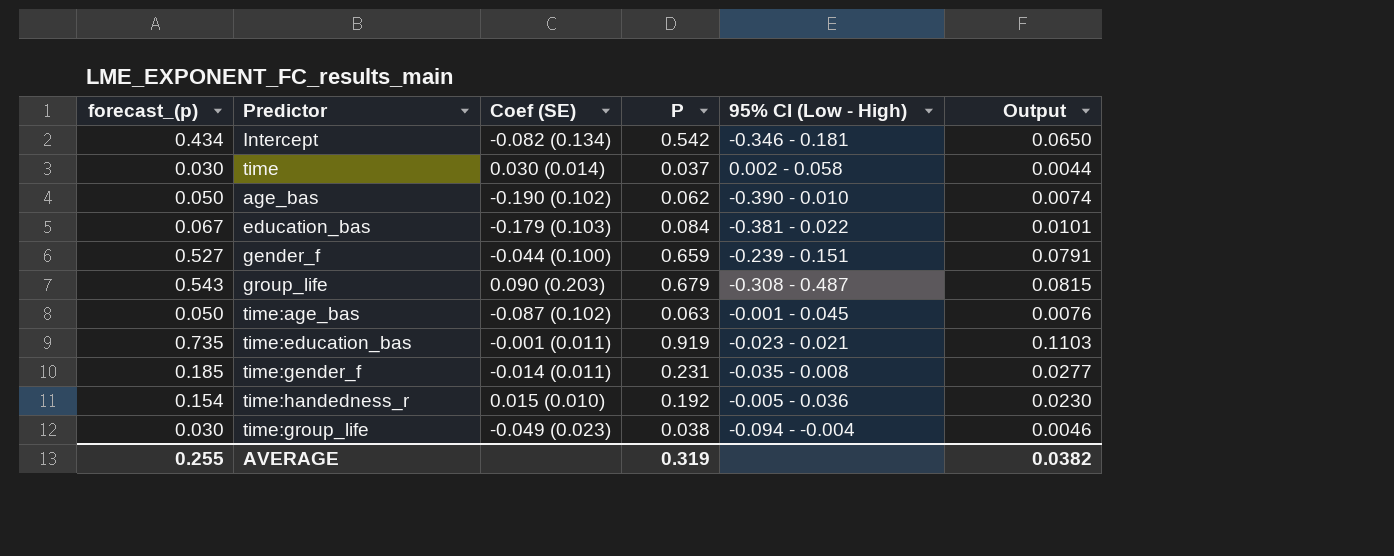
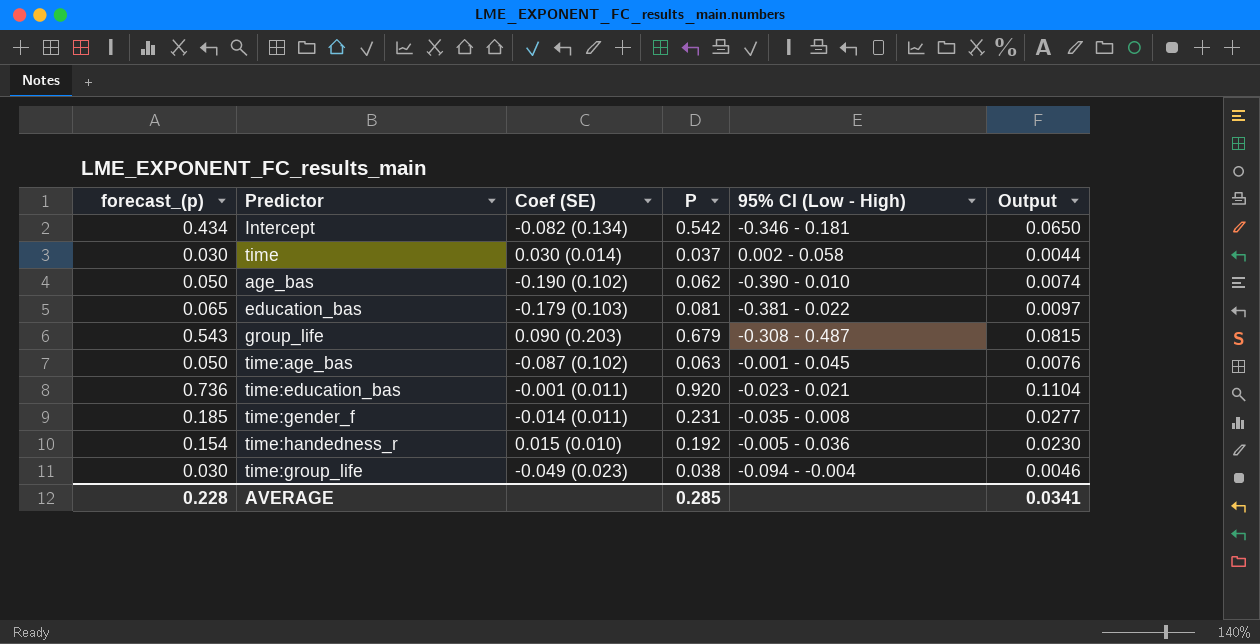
row gender_f: 0.527 | -0.044 (0.100) | 0.659 | -0.239 - 0.151 | 0.0791 -> none
education_bas | forecast_(p): 0.067 -> 0.065
education_bas | P: 0.084 -> 0.081
education_bas | Output: 0.0101 -> 0.0097
time:education_bas | forecast_(p): 0.735 -> 0.736
time:education_bas | P: 0.919 -> 0.920
time:education_bas | Output: 0.1103 -> 0.1104
AVERAGE | forecast_(p): 0.255 -> 0.228
AVERAGE | P: 0.319 -> 0.285
AVERAGE | Output: 0.0382 -> 0.0341

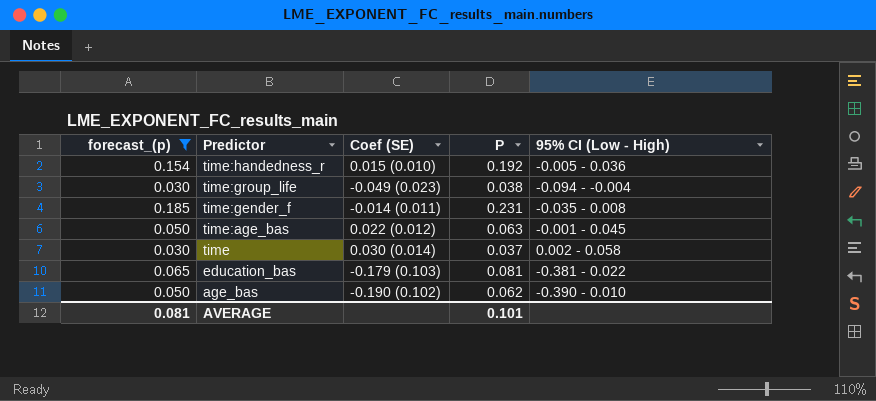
filter: none -> forecast_(p) <= 0.185
row order: none -> Predictor descending
column Output | formula: [P] * 0.12 -> none
time:age_bas | Coef (SE): -0.087 (0.102) -> 0.022 (0.012)
AVERAGE | forecast_(p): 0.228 -> 0.081
AVERAGE | P: 0.285 -> 0.101

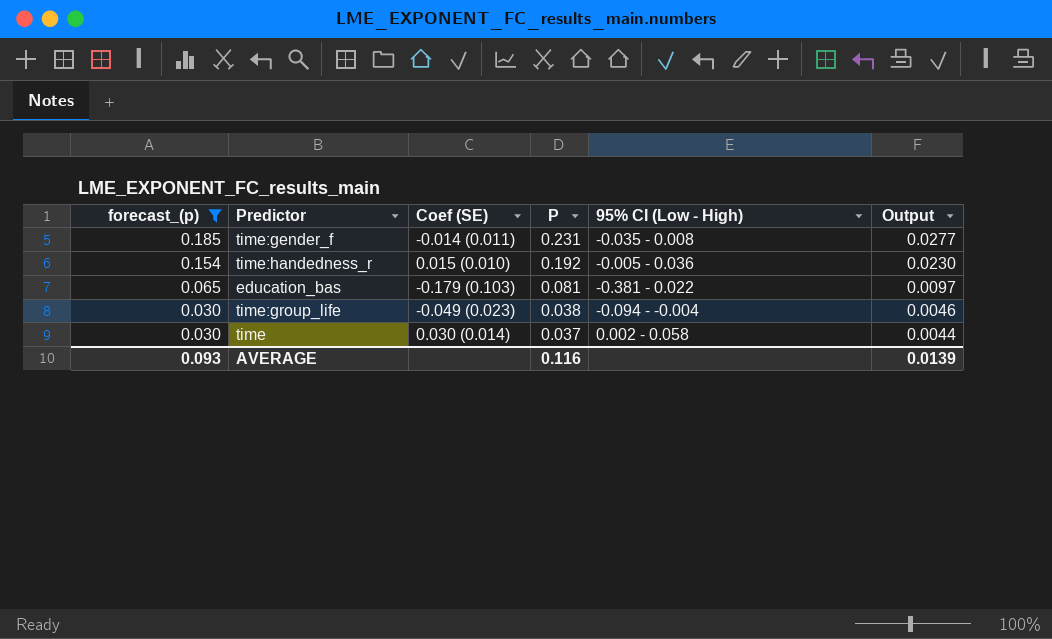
row order: Predictor descending -> forecast_(p) descending
column Output | formula: none -> [P] * 0.12
row time:age_bas: 0.050 | 0.022 (0.012) | 0.063 | -0.001 - 0.045 -> none
row age_bas: 0.050 | -0.190 (0.102) | 0.062 | -0.390 - 0.010 -> none
AVERAGE | forecast_(p): 0.081 -> 0.093
AVERAGE | P: 0.101 -> 0.116

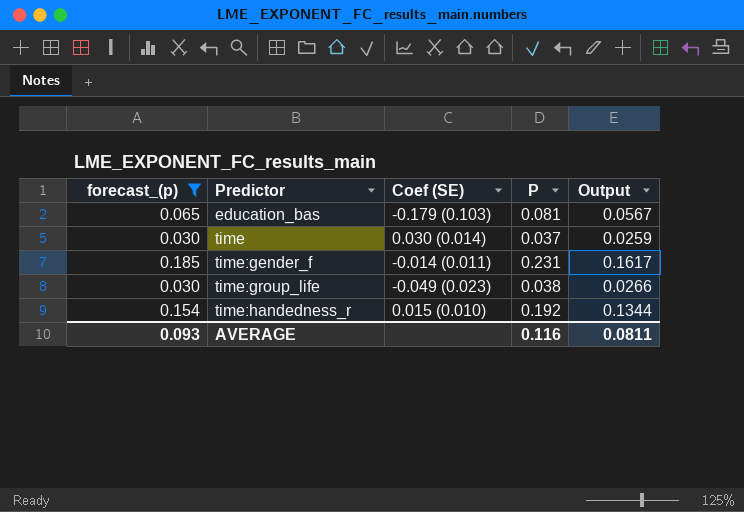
row order: forecast_(p) descending -> Predictor ascending
column 95% CI (Low - High) | position: 5 -> none
column Output | formula: [P] * 0.12 -> [P] * 0.7
AVERAGE | Output: 0.0139 -> 0.0811

